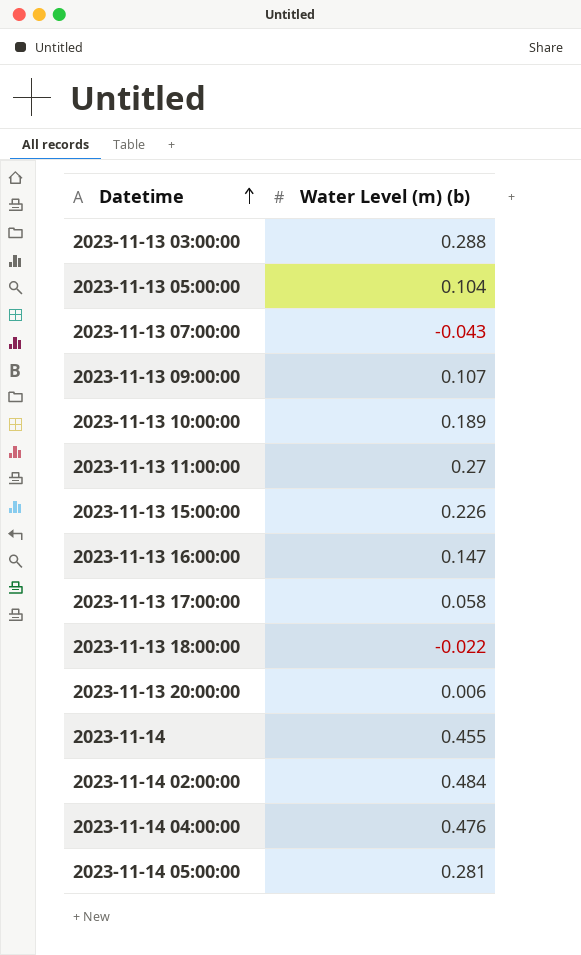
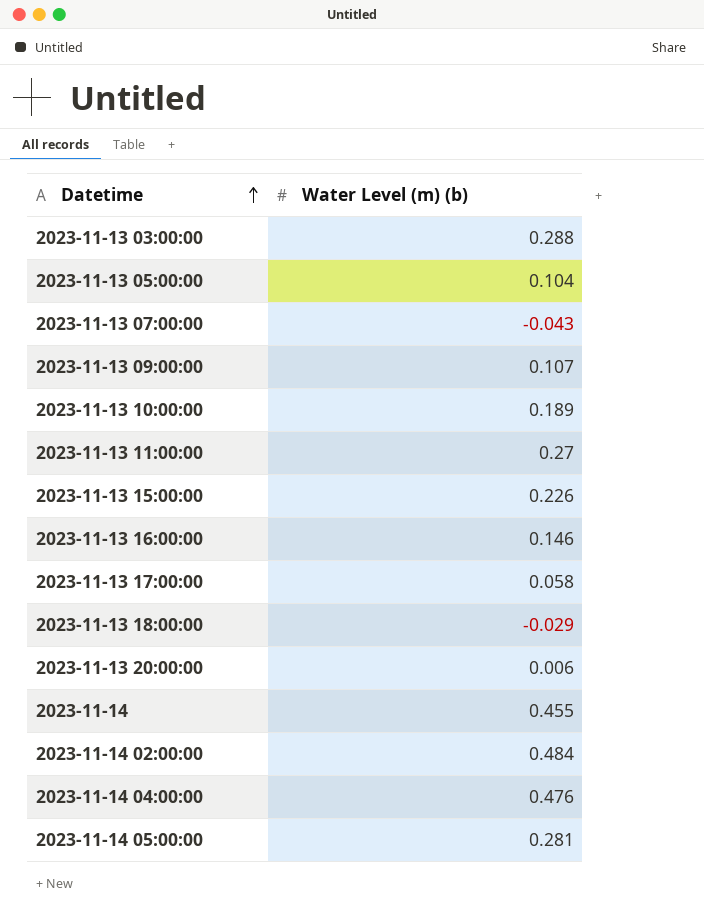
2023-11-13 16:00:00 | Water Level (m) (b): 0.147 -> 0.146
2023-11-13 18:00:00 | Water Level (m) (b): -0.022 -> -0.029

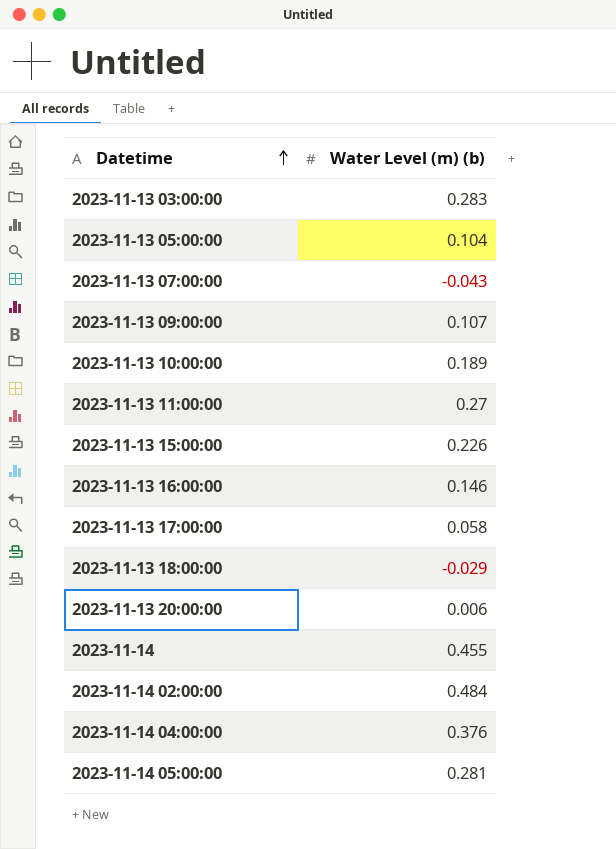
2023-11-13 03:00:00 | Water Level (m) (b): 0.288 -> 0.283
2023-11-14 04:00:00 | Water Level (m) (b): 0.476 -> 0.376

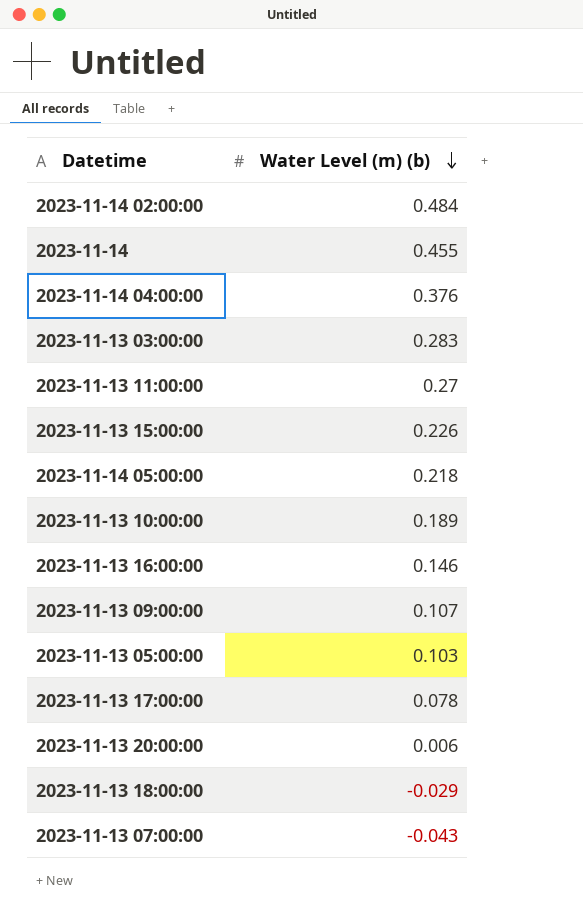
row order: Datetime ascending -> Water Level (m) (b) descending
2023-11-14 05:00:00 | Water Level (m) (b): 0.281 -> 0.218
2023-11-13 05:00:00 | Water Level (m) (b): 0.104 -> 0.103
2023-11-13 17:00:00 | Water Level (m) (b): 0.058 -> 0.078

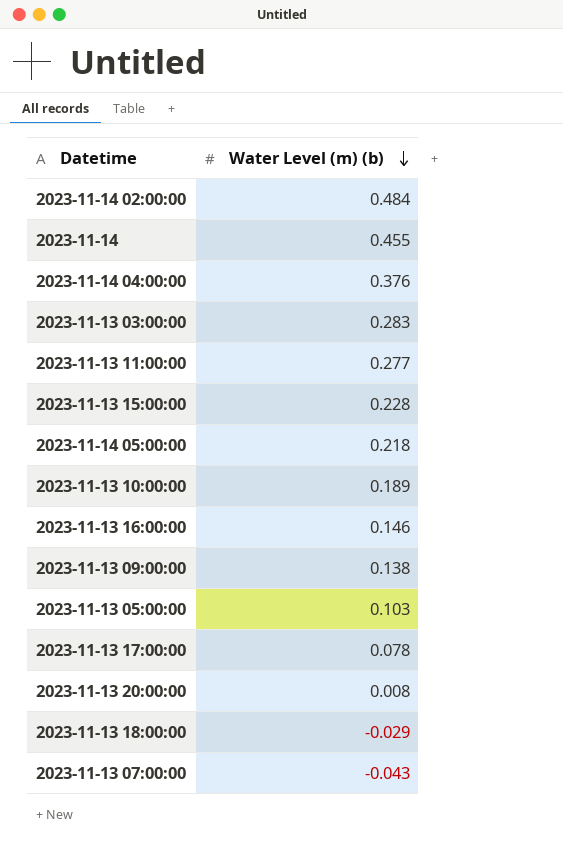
2023-11-13 11:00:00 | Water Level (m) (b): 0.27 -> 0.277
2023-11-13 15:00:00 | Water Level (m) (b): 0.226 -> 0.228
2023-11-13 09:00:00 | Water Level (m) (b): 0.107 -> 0.138
2023-11-13 20:00:00 | Water Level (m) (b): 0.006 -> 0.008

